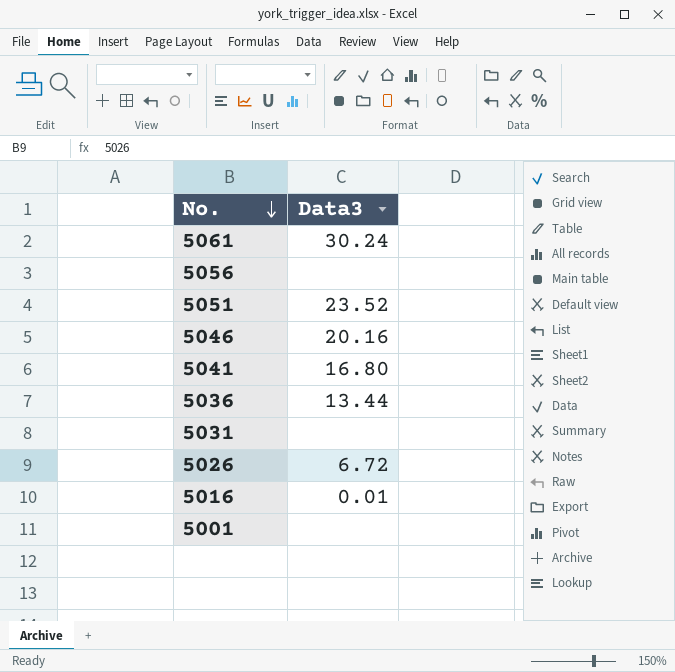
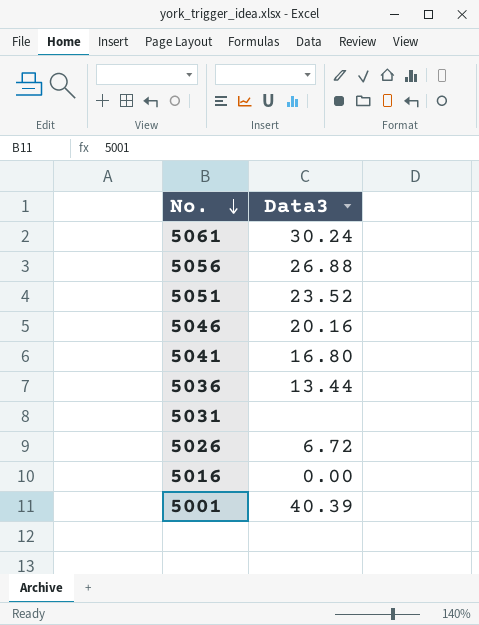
5056 | Data3: none -> 26.88
5016 | Data3: 0.01 -> 0.00
5001 | Data3: none -> 40.39

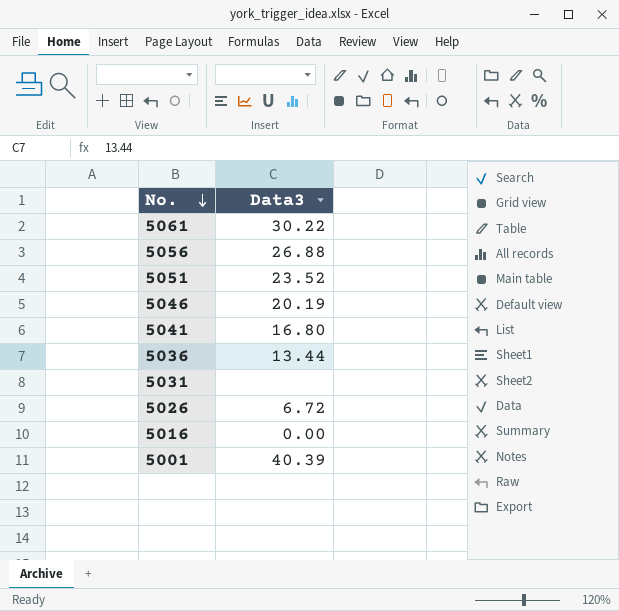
5061 | Data3: 30.24 -> 30.22
5046 | Data3: 20.16 -> 20.19

